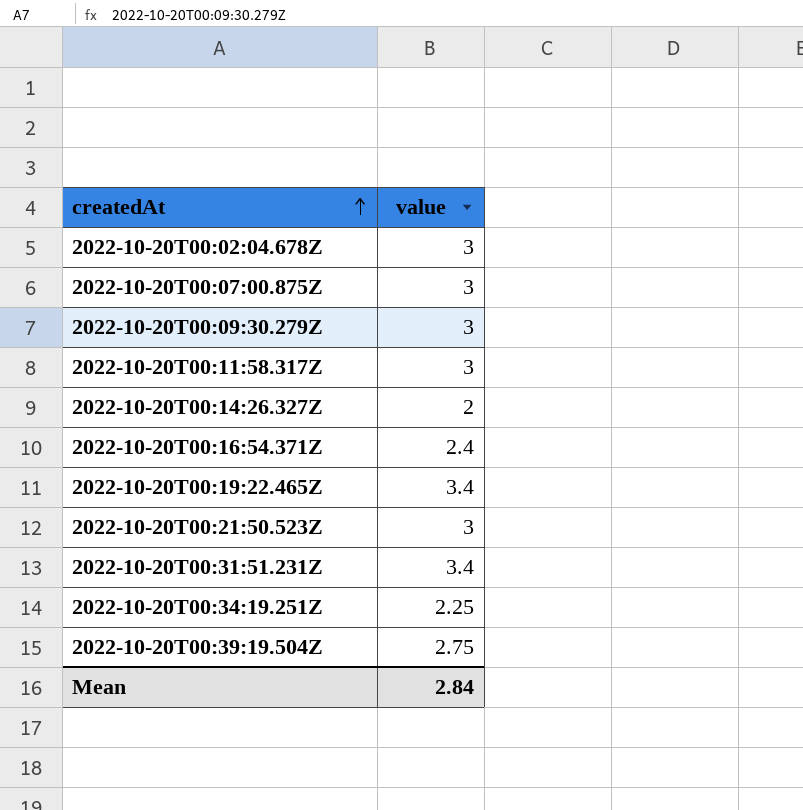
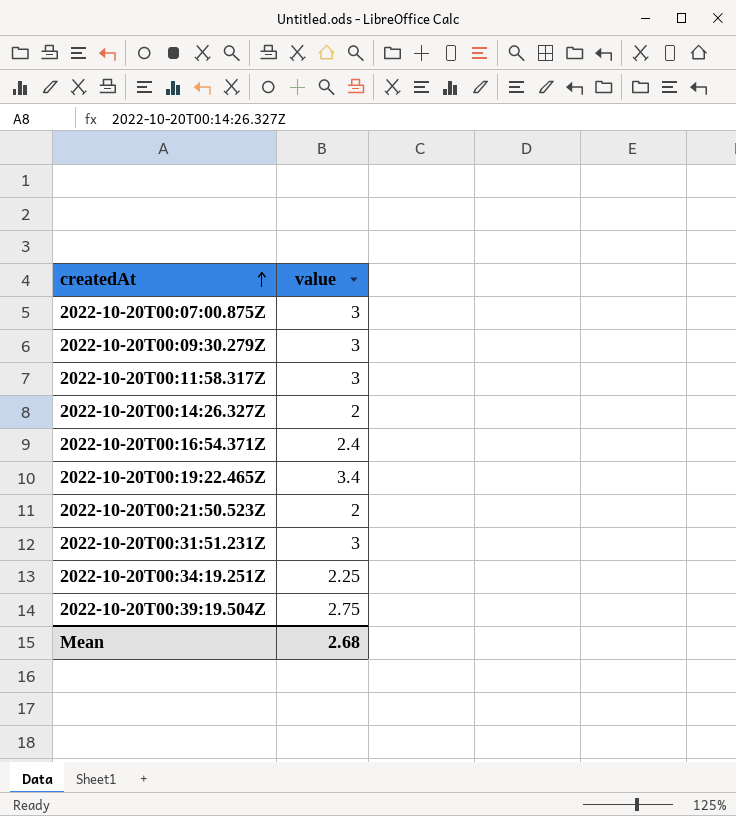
row 2022-10-20T00:02:04.678Z: 3 -> none
2022-10-20T00:21:50.523Z | value: 3 -> 2
2022-10-20T00:31:51.231Z | value: 3.4 -> 3
Mean | value: 2.84 -> 2.68

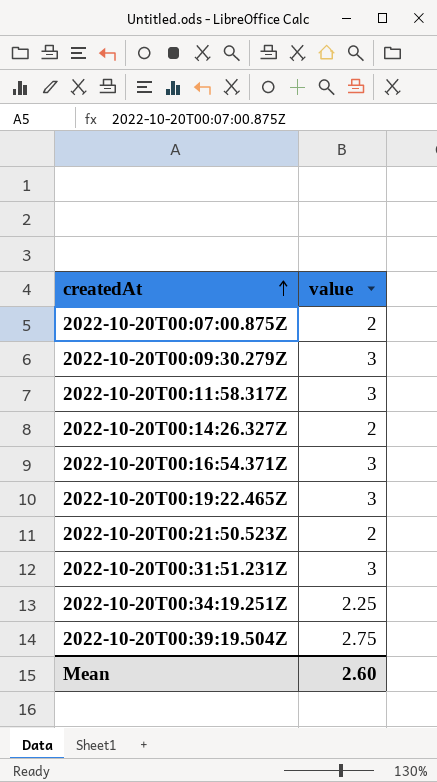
2022-10-20T00:07:00.875Z | value: 3 -> 2
2022-10-20T00:16:54.371Z | value: 2.4 -> 3
2022-10-20T00:19:22.465Z | value: 3.4 -> 3
Mean | value: 2.68 -> 2.60

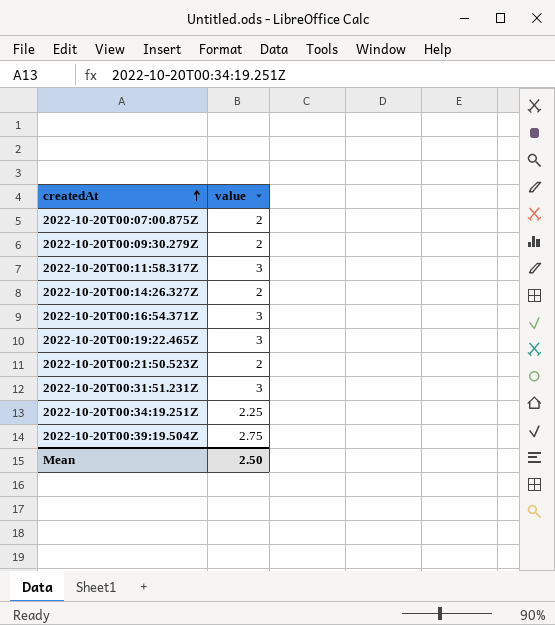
2022-10-20T00:09:30.279Z | value: 3 -> 2
Mean | value: 2.60 -> 2.50

